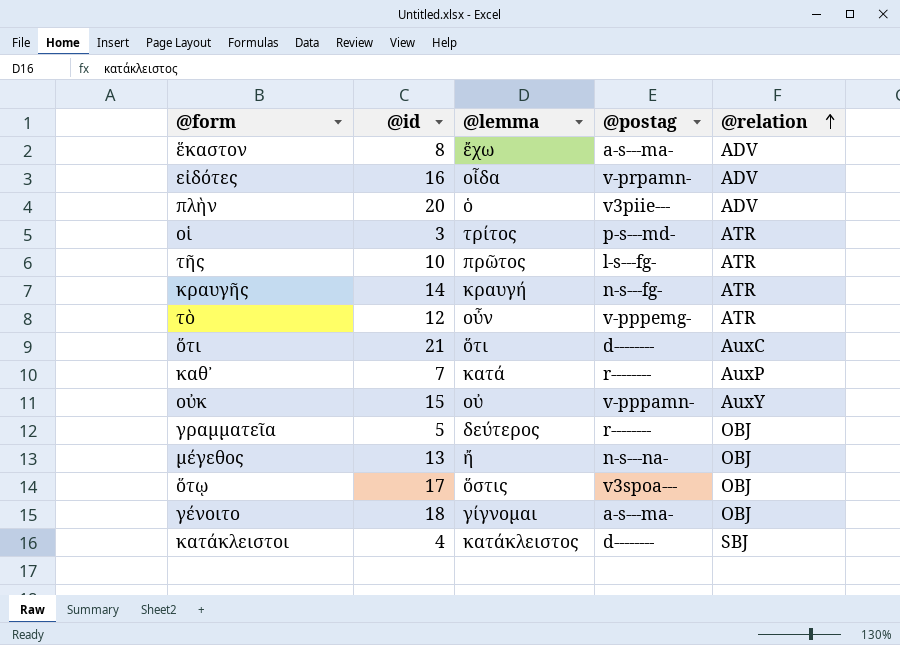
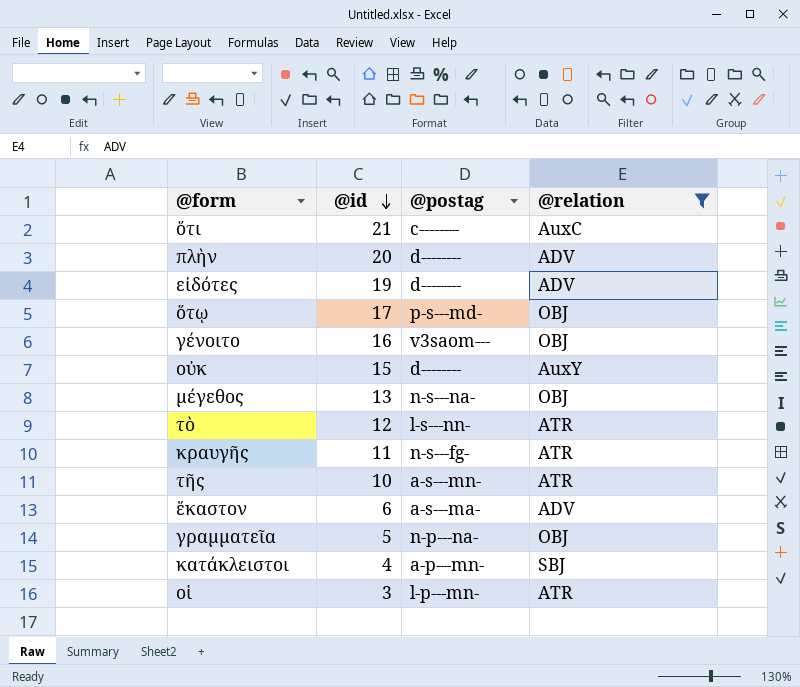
filter: none -> @relation != AuxP
row order: @relation ascending -> @id descending
column @lemma | position: 3 -> none
ὅτι | @postag: d-------- -> c--------
πλὴν | @postag: v3piie--- -> d--------
εἰδότες | @id: 16 -> 19
εἰδότες | @postag: v-prpamn- -> d--------
ὅτῳ | @postag: v3spoa--- -> p-s---md-
γένοιτο | @id: 18 -> 16
γένοιτο | @postag: a-s---ma- -> v3saom---
οὐκ | @postag: v-pppamn- -> d--------
τὸ | @postag: v-pppemg- -> l-s---nn-
κραυγῆς | @id: 14 -> 11
τῆς | @postag: l-s---fg- -> a-s---mn-
ἕκαστον | @id: 8 -> 6
γραμματεῖα | @postag: r-------- -> n-p---na-
κατάκλειστοι | @postag: d-------- -> a-p---mn-
οἱ | @postag: p-s---md- -> l-p---mn-

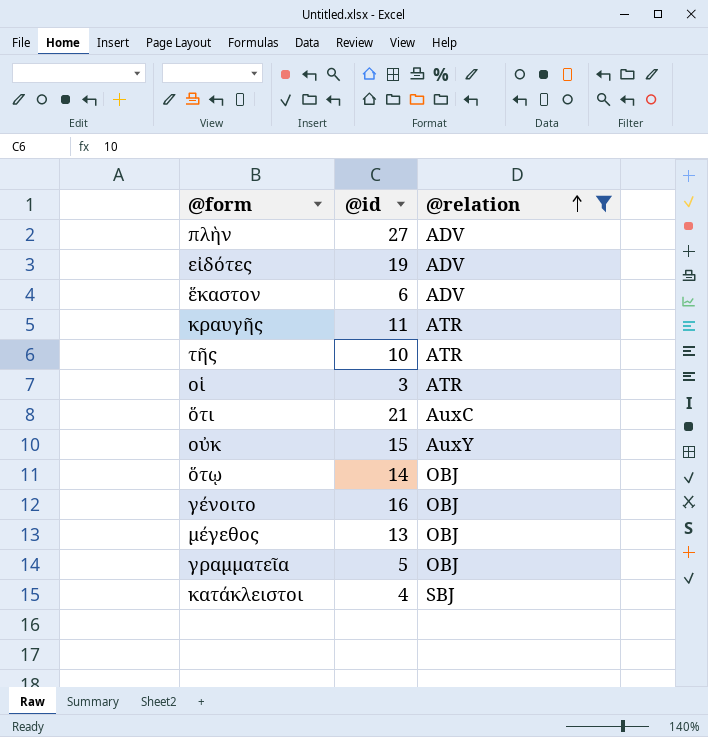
row order: @id descending -> @relation ascending
column @postag | position: 3 -> none
row τὸ: 12 | l-s---nn- | ATR -> none
πλὴν | @id: 20 -> 27
ὅτῳ | @id: 17 -> 14

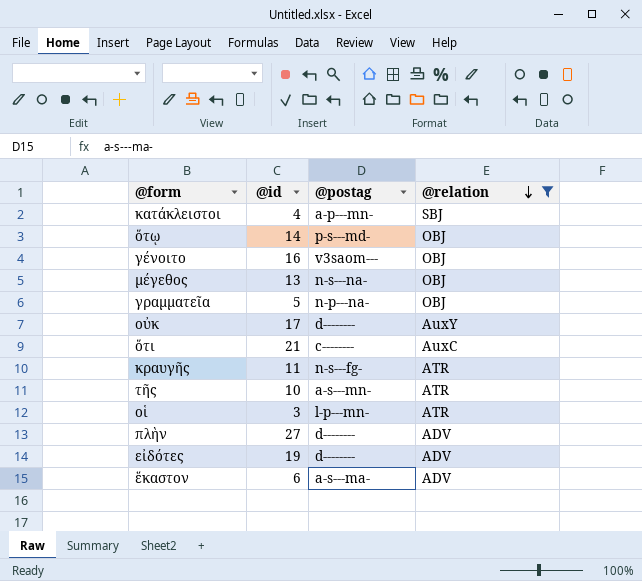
row order: @relation ascending -> @relation descending
column @postag | position: none -> 3
οὐκ | @id: 15 -> 17

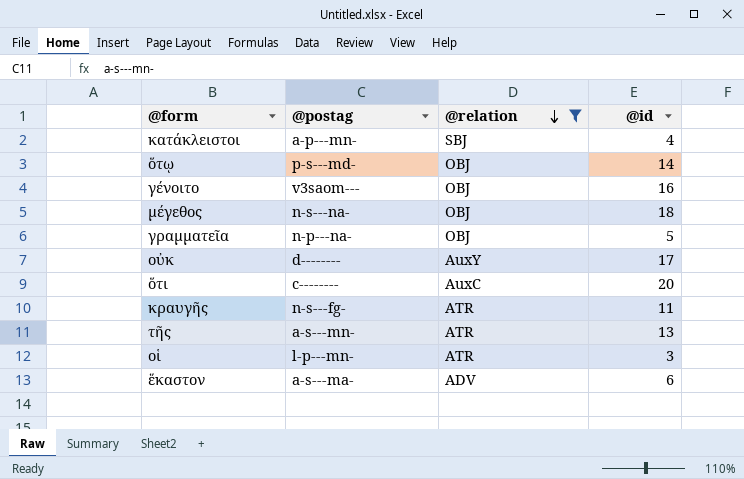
column @id | position: 2 -> 4
row πλὴν: 27 | d-------- | ADV -> none
row εἰδότες: 19 | d-------- | ADV -> none
μέγεθος | @id: 13 -> 18
ὅτι | @id: 21 -> 20
τῆς | @id: 10 -> 13

